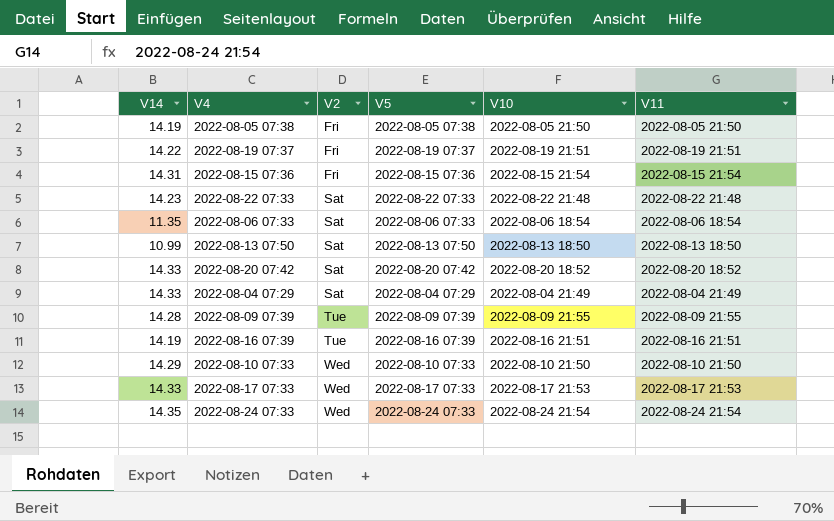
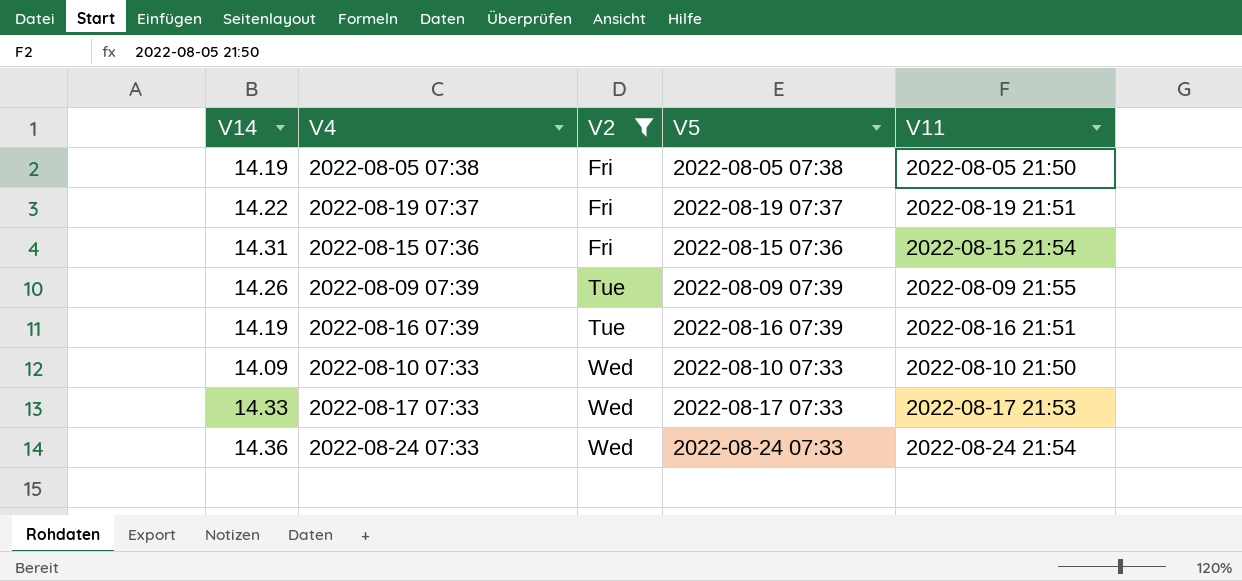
filter: none -> V2 != Sat
column V10 | position: 5 -> none
2022-08-09 07:39 | V14: 14.28 -> 14.26
2022-08-10 07:33 | V14: 14.29 -> 14.09
2022-08-24 07:33 | V14: 14.35 -> 14.36

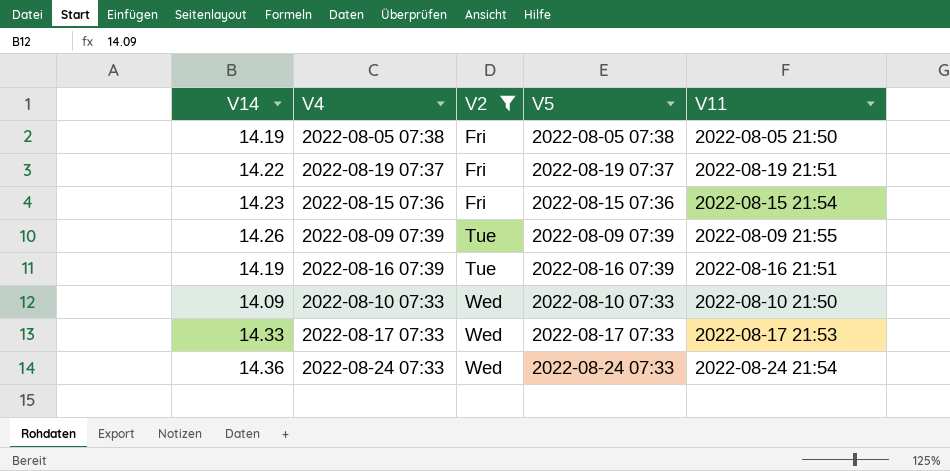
2022-08-15 07:36 | V14: 14.31 -> 14.23

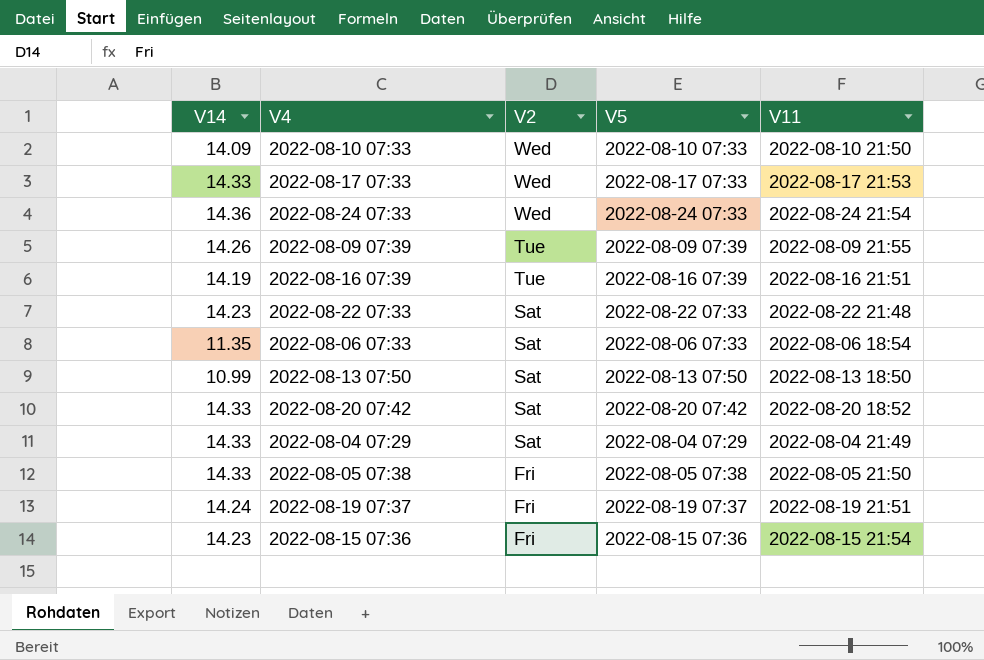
filter: V2 != Sat -> none
row order: V2 ascending -> V2 descending
2022-08-05 07:38 | V14: 14.19 -> 14.33
2022-08-19 07:37 | V14: 14.22 -> 14.24

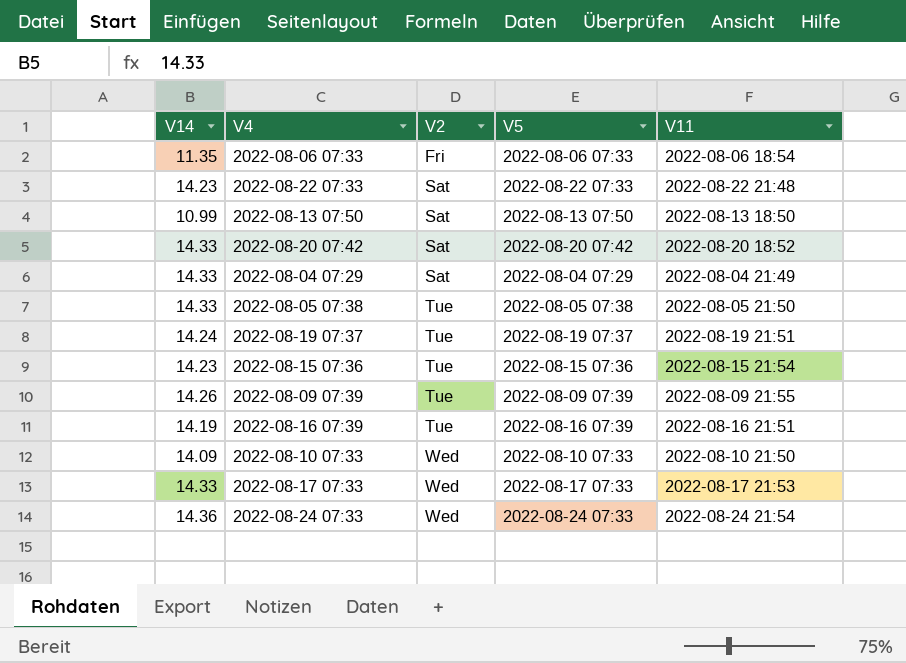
row order: V2 descending -> V2 ascending
2022-08-06 07:33 | V2: Sat -> Fri
2022-08-05 07:38 | V2: Fri -> Tue
2022-08-19 07:37 | V2: Fri -> Tue
2022-08-15 07:36 | V2: Fri -> Tue

